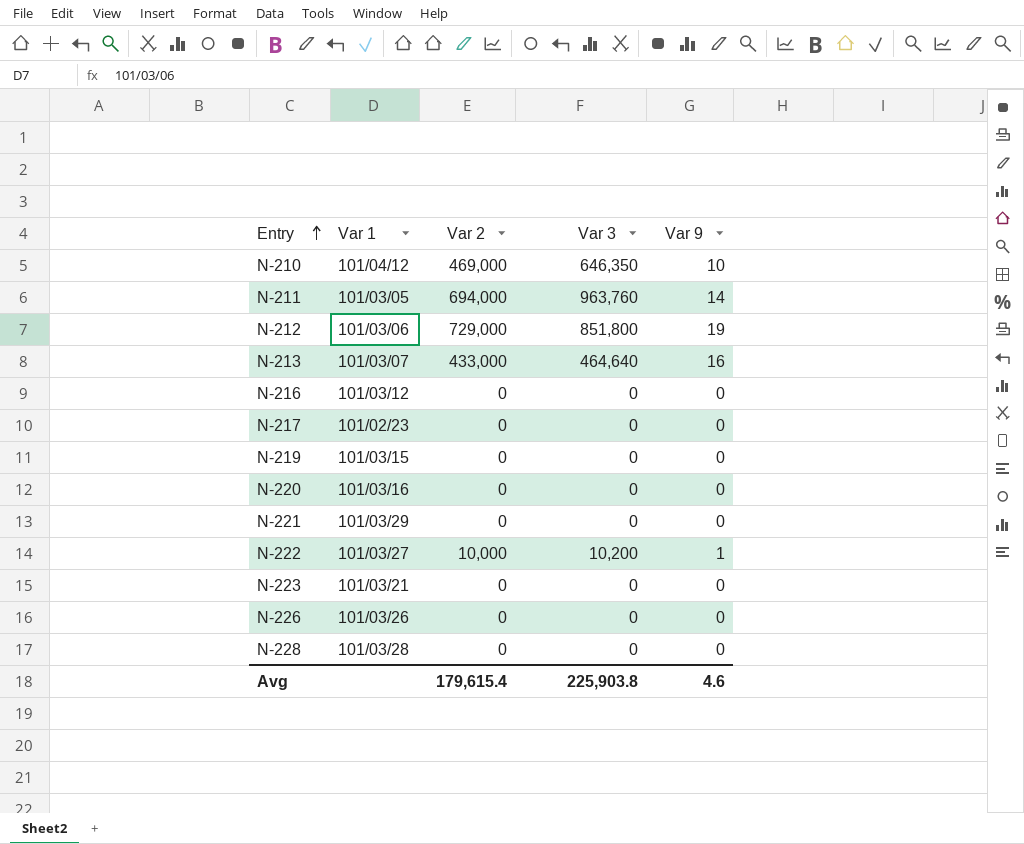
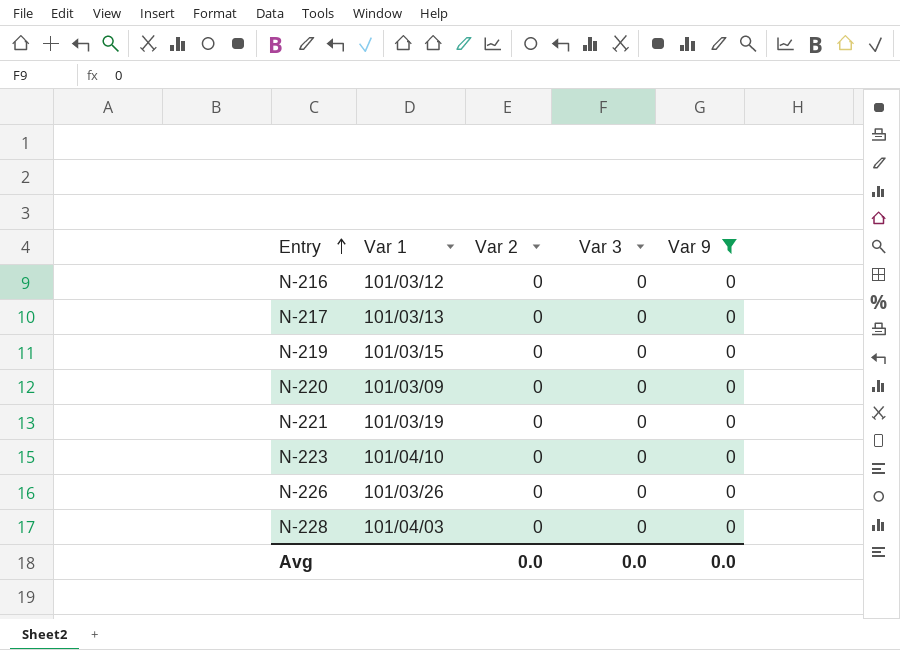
filter: none -> Var 9 = 0
N-217 | Var 1: 101/02/23 -> 101/03/13
N-220 | Var 1: 101/03/16 -> 101/03/09
N-221 | Var 1: 101/03/29 -> 101/03/19
N-223 | Var 1: 101/03/21 -> 101/04/10
N-228 | Var 1: 101/03/28 -> 101/04/03
Avg | Var 2: 179,615.4 -> 0.0
Avg | Var 3: 225,903.8 -> 0.0
Avg | Var 9: 4.6 -> 0.0

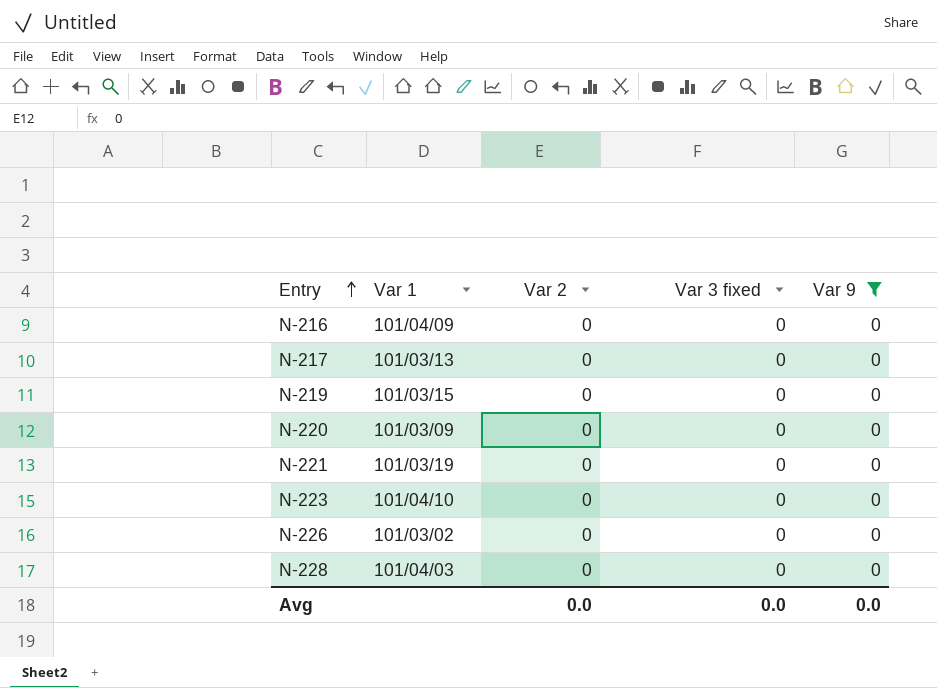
column name: Var 3 -> Var 3 fixed
N-216 | Var 1: 101/03/12 -> 101/04/09
N-226 | Var 1: 101/03/26 -> 101/03/02

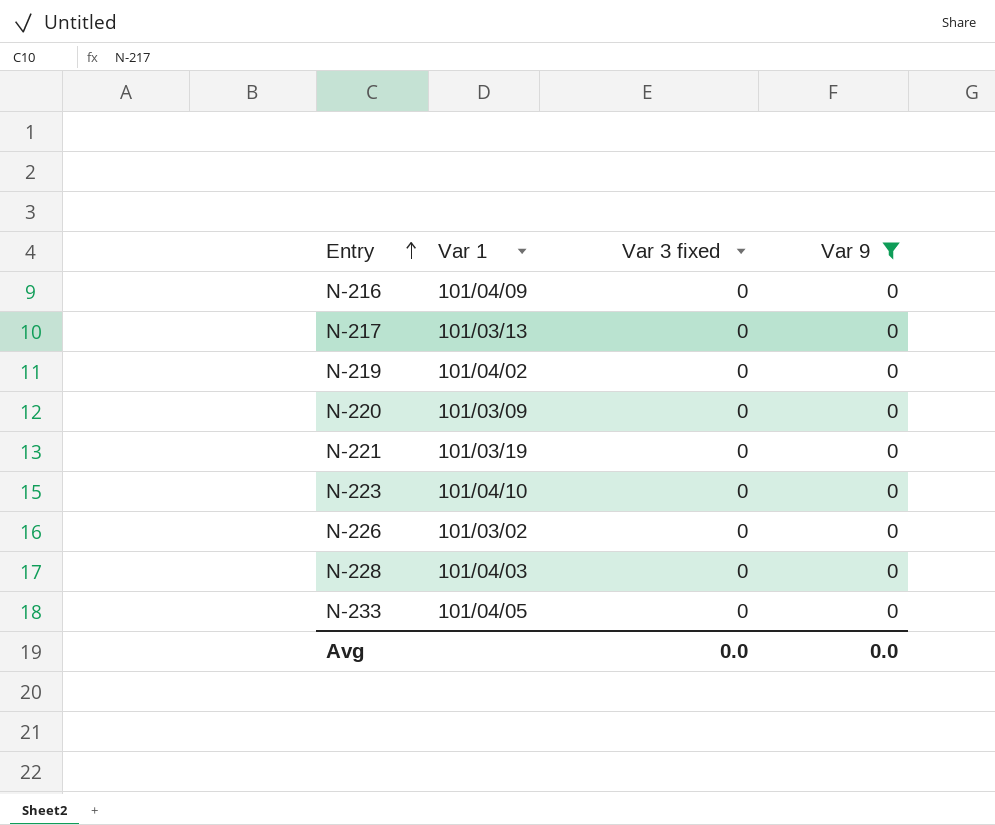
column Var 2 | position: 3 -> none
N-219 | Var 1: 101/03/15 -> 101/04/02
row N-233: none -> 101/04/05 | 0 | 0

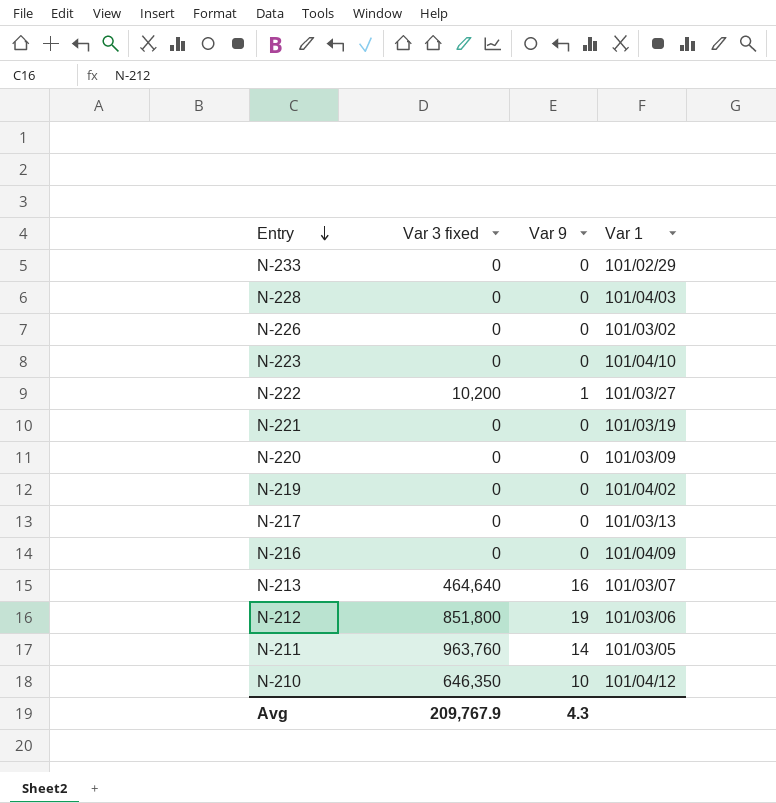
filter: Var 9 = 0 -> none
row order: Entry ascending -> Entry descending
column Var 1 | position: 2 -> 4
N-233 | Var 1: 101/04/05 -> 101/02/29
Avg | Var 3 fixed: 0.0 -> 209,767.9
Avg | Var 9: 0.0 -> 4.3

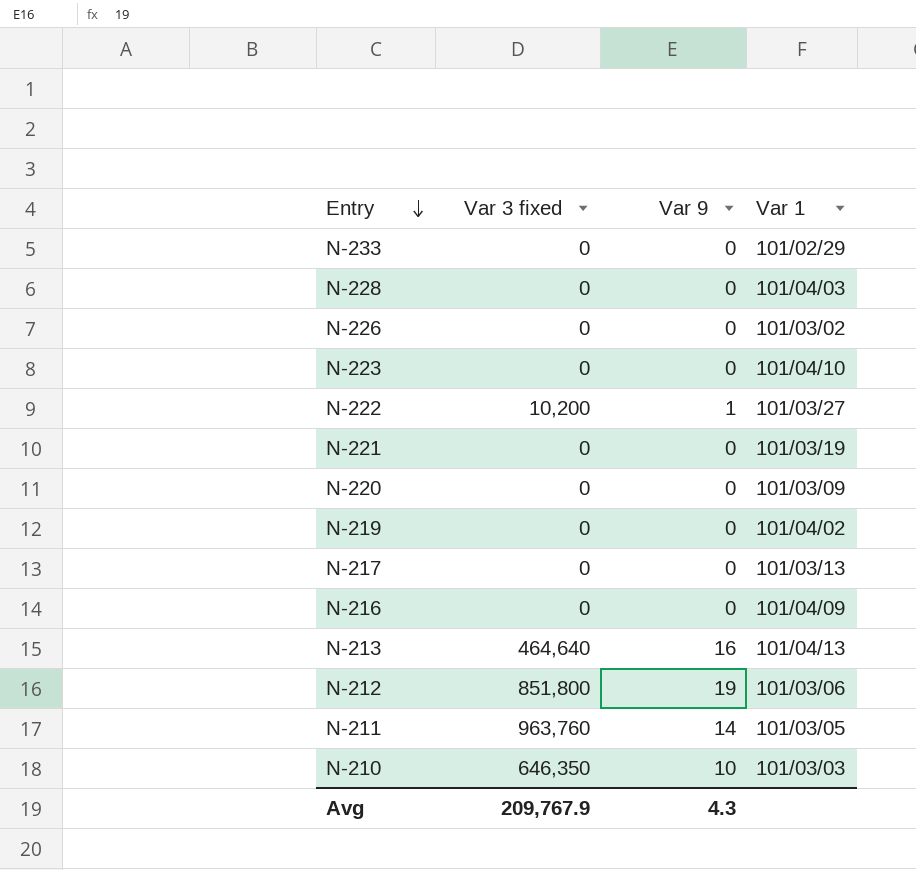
N-213 | Var 1: 101/03/07 -> 101/04/13
N-210 | Var 1: 101/04/12 -> 101/03/03

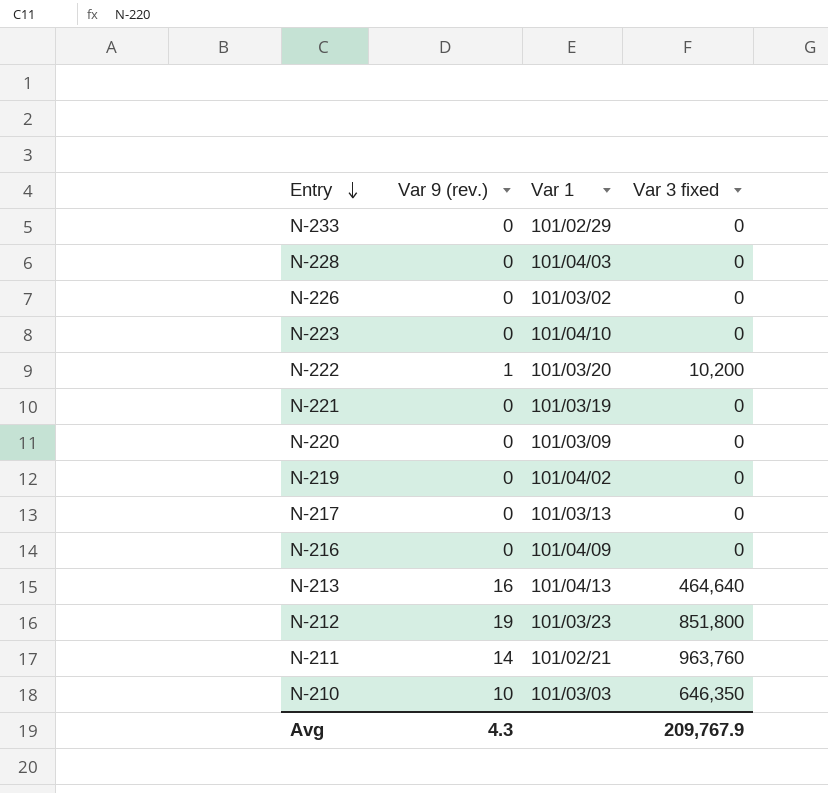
column name: Var 9 -> Var 9 (rev.)
column Var 3 fixed | position: 2 -> 4
N-222 | Var 1: 101/03/27 -> 101/03/20
N-212 | Var 1: 101/03/06 -> 101/03/23
N-211 | Var 1: 101/03/05 -> 101/02/21

